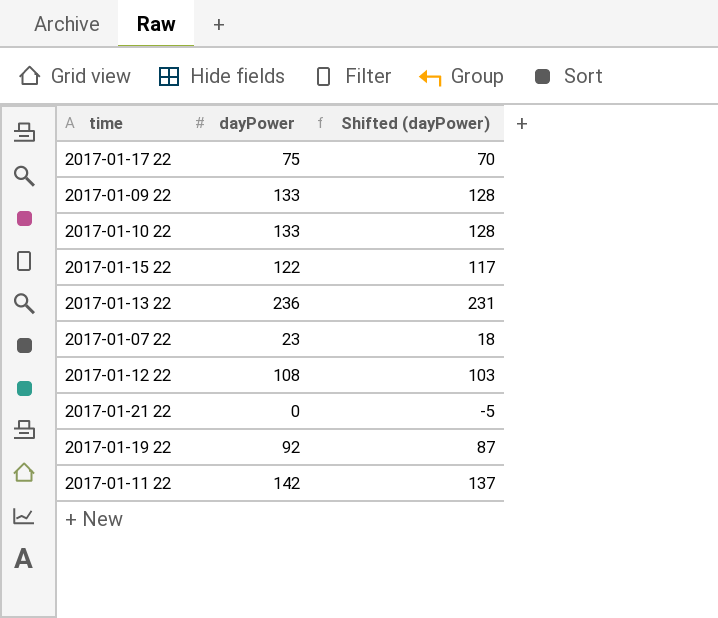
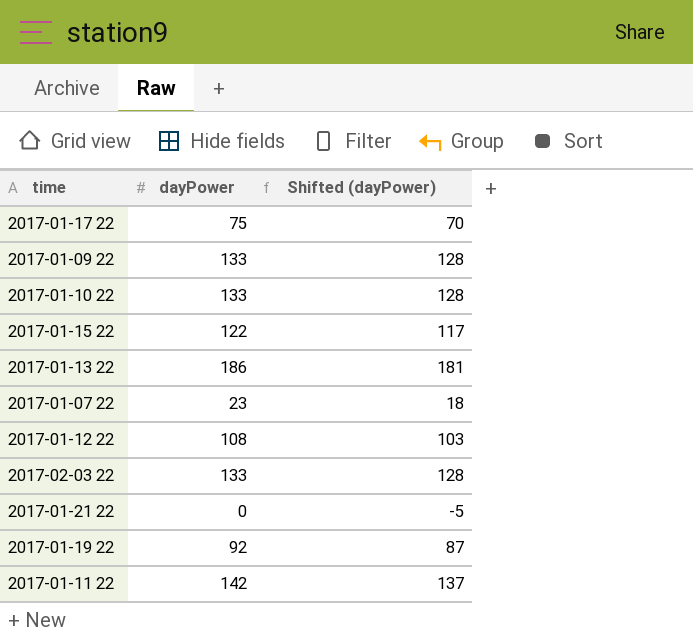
2017-01-13 22 | dayPower: 236 -> 186
2017-01-13 22 | Shifted (dayPower): 231 -> 181
row 2017-02-03 22: none -> 133 | 128

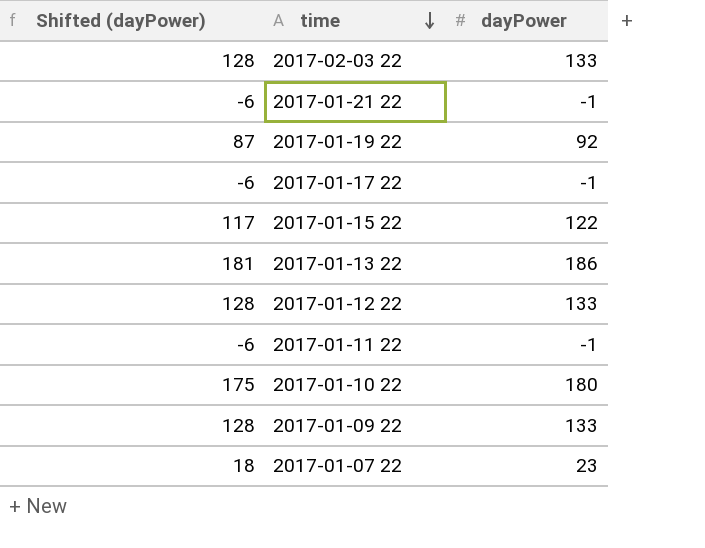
row order: none -> time descending
column Shifted (dayPower) | position: 3 -> 1
2017-01-21 22 | Shifted (dayPower): -5 -> -6
2017-01-21 22 | dayPower: 0 -> -1
2017-01-17 22 | Shifted (dayPower): 70 -> -6
2017-01-17 22 | dayPower: 75 -> -1
2017-01-12 22 | Shifted (dayPower): 103 -> 128
2017-01-12 22 | dayPower: 108 -> 133
2017-01-11 22 | Shifted (dayPower): 137 -> -6
2017-01-11 22 | dayPower: 142 -> -1
2017-01-10 22 | Shifted (dayPower): 128 -> 175
2017-01-10 22 | dayPower: 133 -> 180

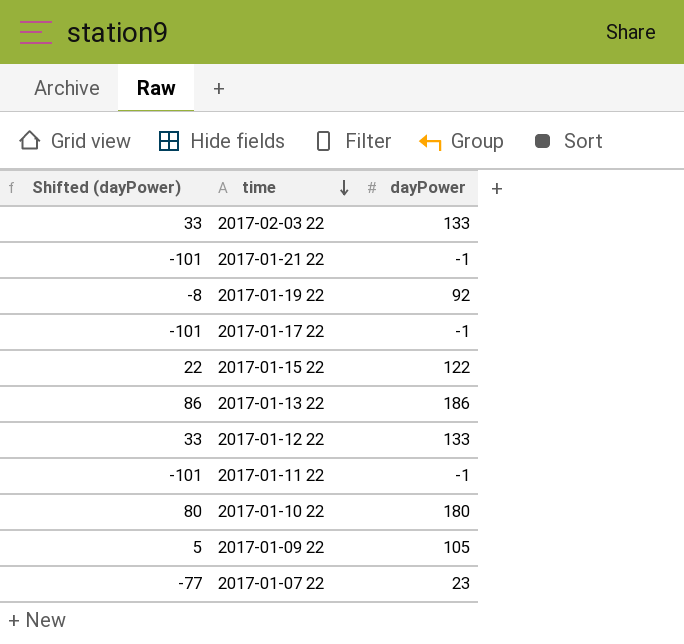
column Shifted (dayPower) | formula: [dayPower] - 5 -> [dayPower] - 100
2017-01-09 22 | dayPower: 133 -> 105

